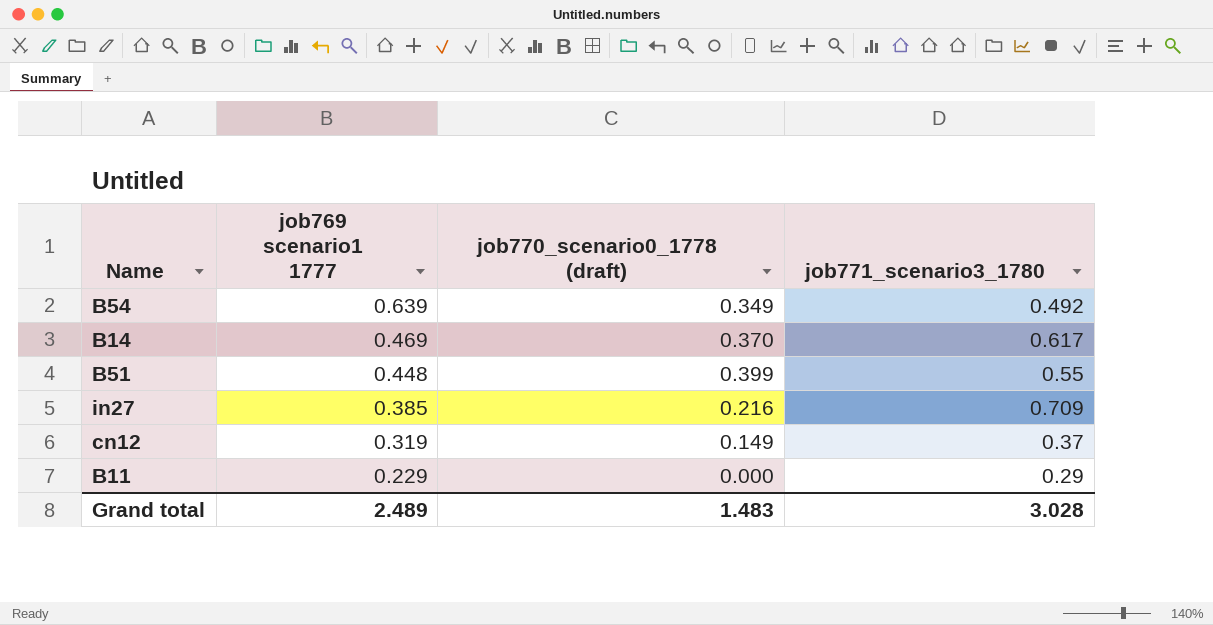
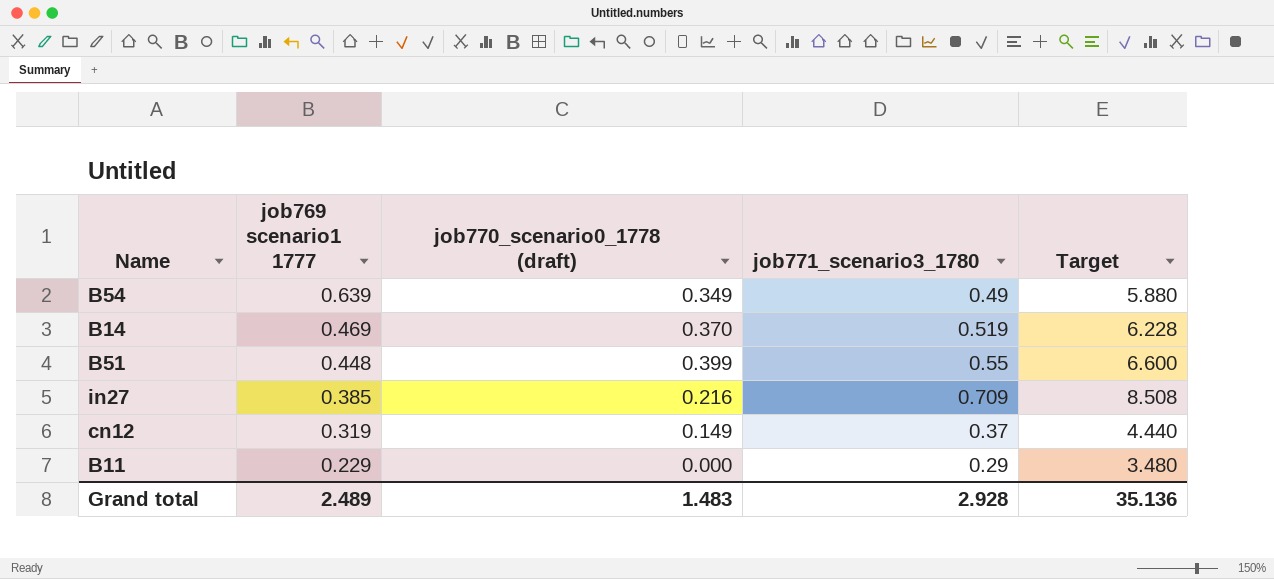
column Target | formula: none -> [job771_scenario3_1780] * 12
B54 | job771_scenario3_1780: 0.492 -> 0.49
B14 | job771_scenario3_1780: 0.617 -> 0.519
Grand total | job771_scenario3_1780: 3.028 -> 2.928

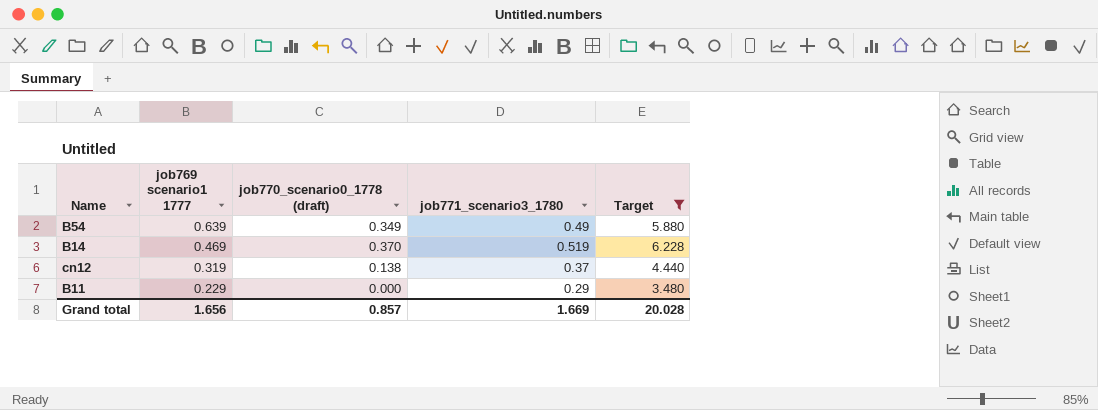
filter: none -> Target <= 6.228
cn12 | job770_scenario0_1778 (draft): 0.149 -> 0.138
Grand total | job769 scenario1 1777: 2.489 -> 1.656
Grand total | job770_scenario0_1778 (draft): 1.483 -> 0.857
Grand total | job771_scenario3_1780: 2.928 -> 1.669
Grand total | Target: 35.136 -> 20.028

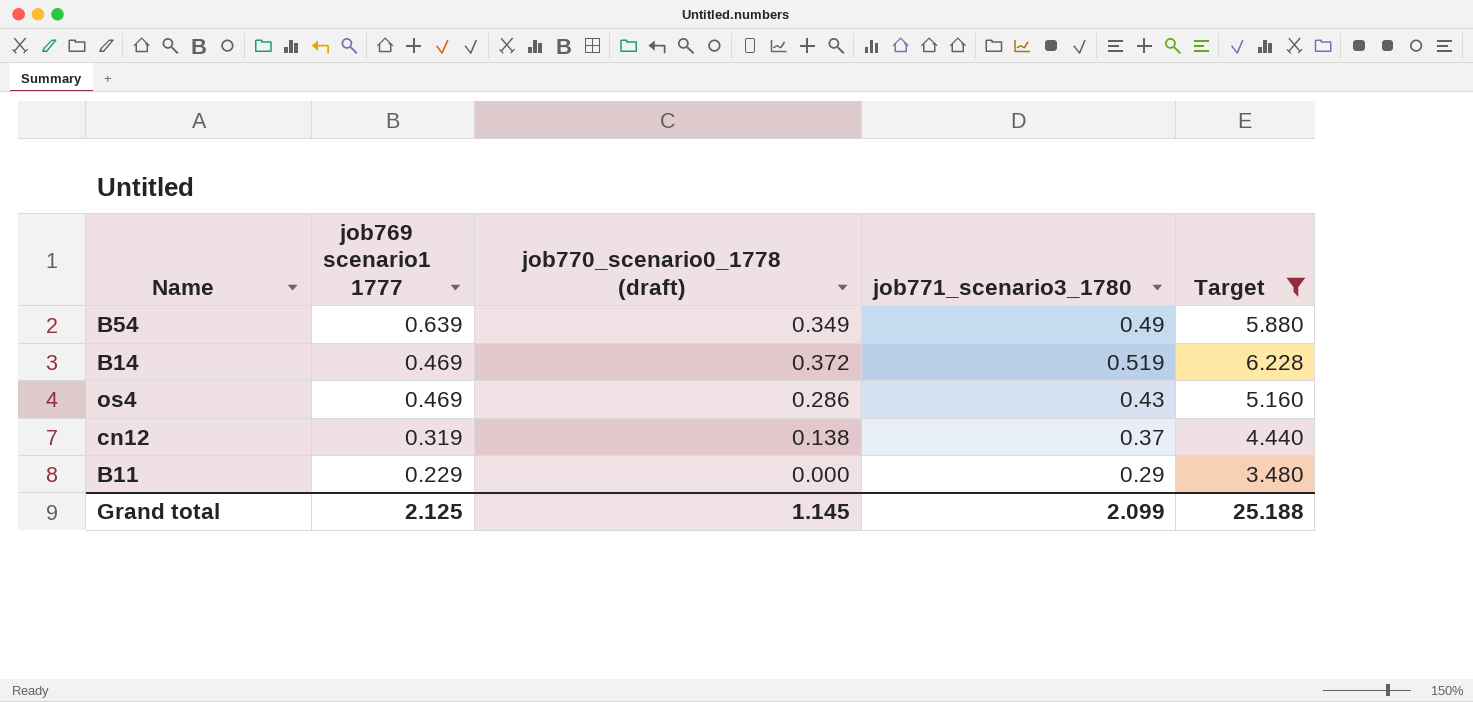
B14 | job770_scenario0_1778 (draft): 0.370 -> 0.372
row os4: none -> 0.469 | 0.286 | 0.43 | 5.160
Grand total | job769 scenario1 1777: 1.656 -> 2.125
Grand total | job770_scenario0_1778 (draft): 0.857 -> 1.145
Grand total | job771_scenario3_1780: 1.669 -> 2.099
Grand total | Target: 20.028 -> 25.188

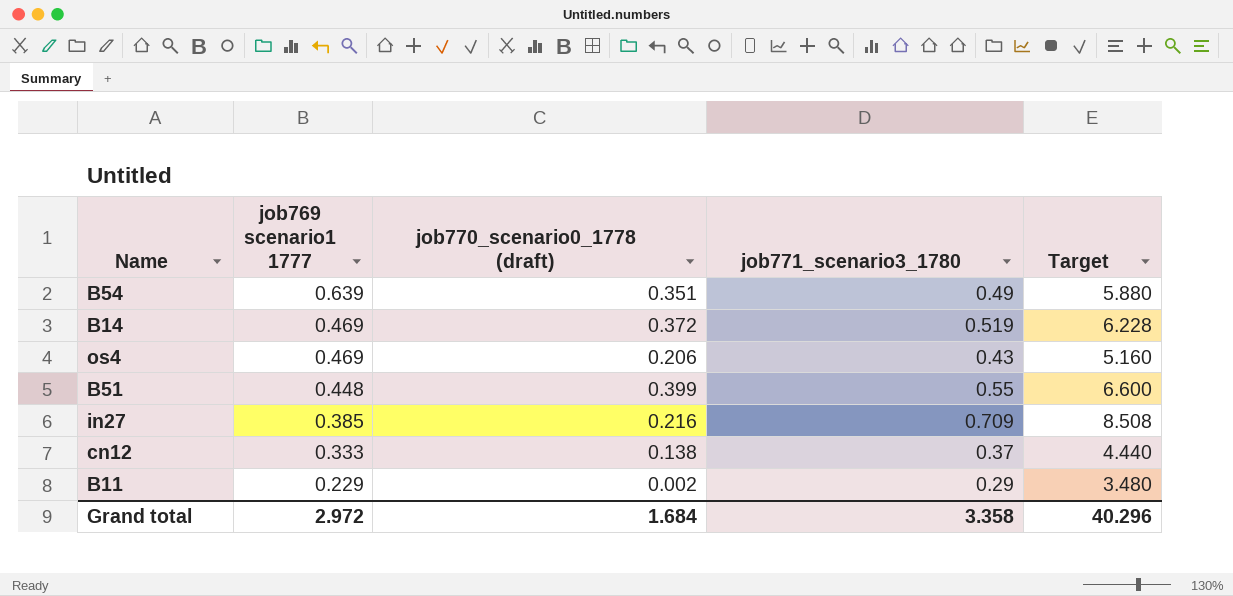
filter: Target <= 6.228 -> none
B54 | job770_scenario0_1778 (draft): 0.349 -> 0.351
os4 | job770_scenario0_1778 (draft): 0.286 -> 0.206
cn12 | job769 scenario1 1777: 0.319 -> 0.333
B11 | job770_scenario0_1778 (draft): 0.000 -> 0.002
Grand total | job769 scenario1 1777: 2.125 -> 2.972
Grand total | job770_scenario0_1778 (draft): 1.145 -> 1.684
Grand total | job771_scenario3_1780: 2.099 -> 3.358
Grand total | Target: 25.188 -> 40.296

